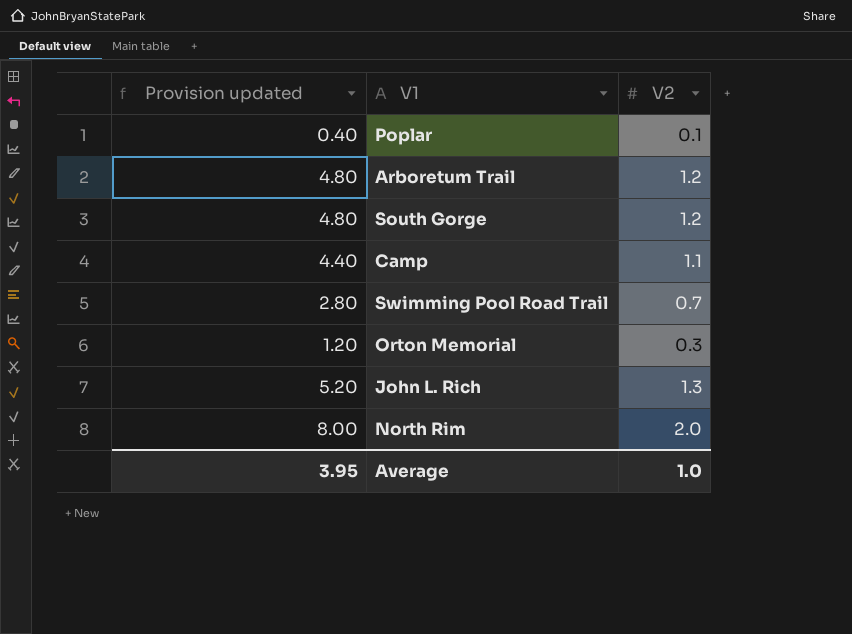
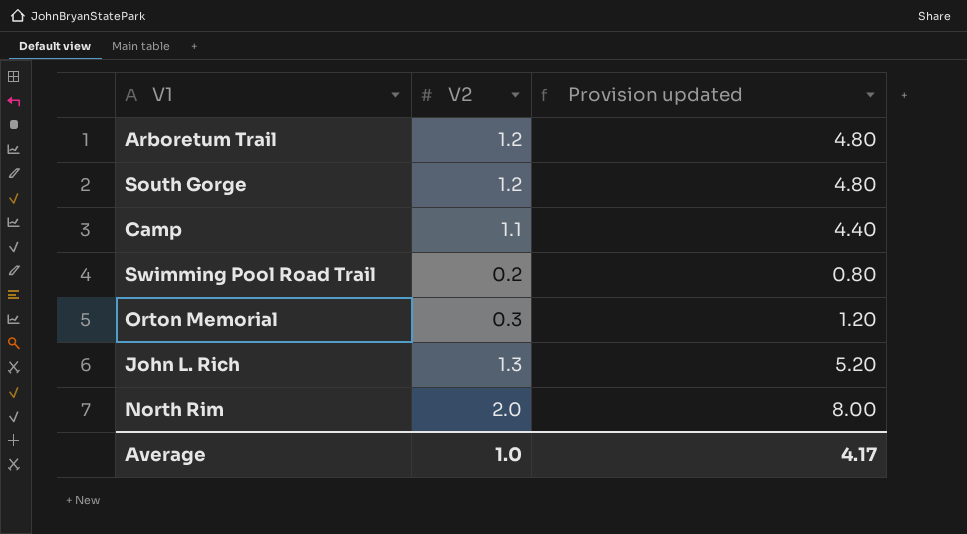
column Provision updated | position: 1 -> 3
row Poplar: 0.40 | 0.1 -> none
Swimming Pool Road Trail | V2: 0.7 -> 0.2
Swimming Pool Road Trail | Provision updated: 2.80 -> 0.80
Average | Provision updated: 3.95 -> 4.17

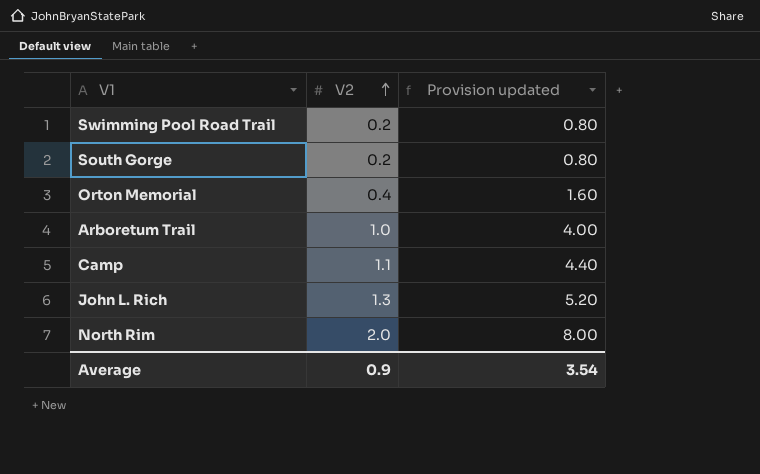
row order: none -> V2 ascending
South Gorge | V2: 1.2 -> 0.2
South Gorge | Provision updated: 4.80 -> 0.80
Orton Memorial | V2: 0.3 -> 0.4
Orton Memorial | Provision updated: 1.20 -> 1.60
Arboretum Trail | V2: 1.2 -> 1.0
Arboretum Trail | Provision updated: 4.80 -> 4.00
Average | V2: 1.0 -> 0.9
Average | Provision updated: 4.17 -> 3.54

